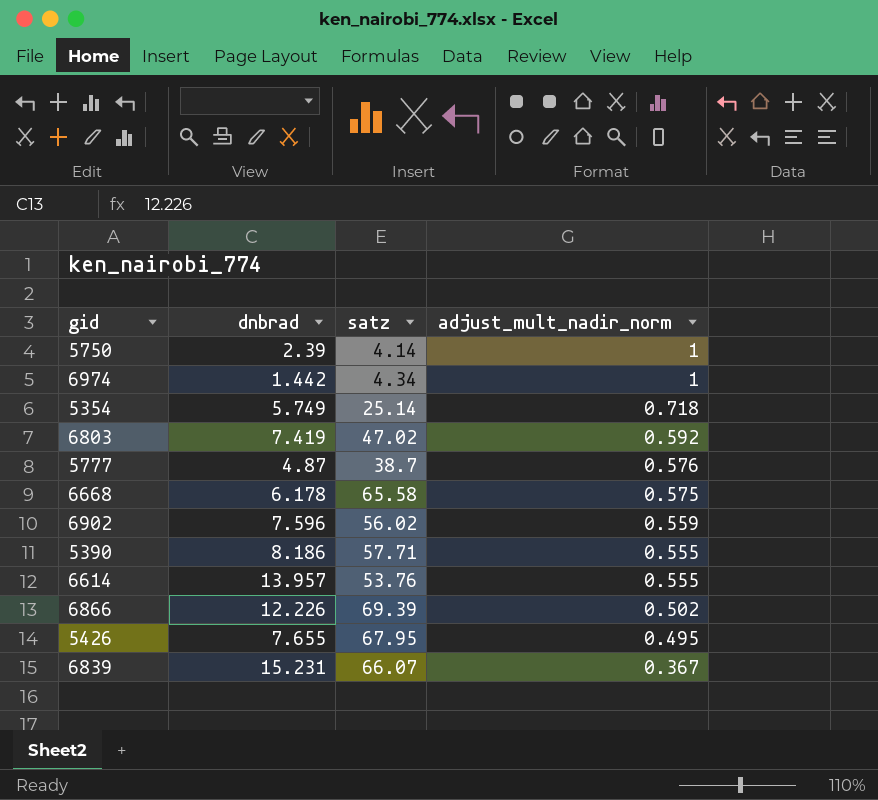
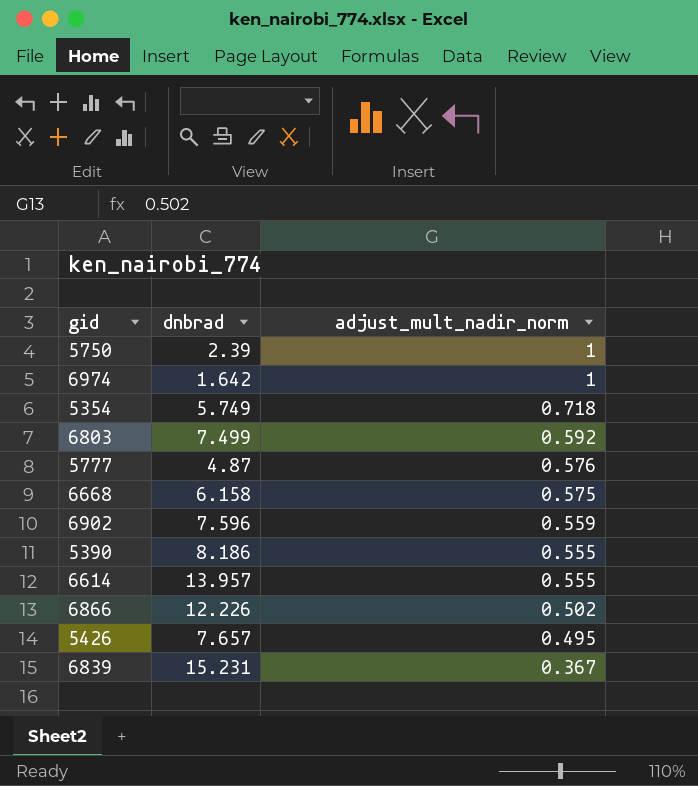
column satz | position: 3 -> none
6974 | dnbrad: 1.442 -> 1.642
6803 | dnbrad: 7.419 -> 7.499
6668 | dnbrad: 6.178 -> 6.158
5426 | dnbrad: 7.655 -> 7.657

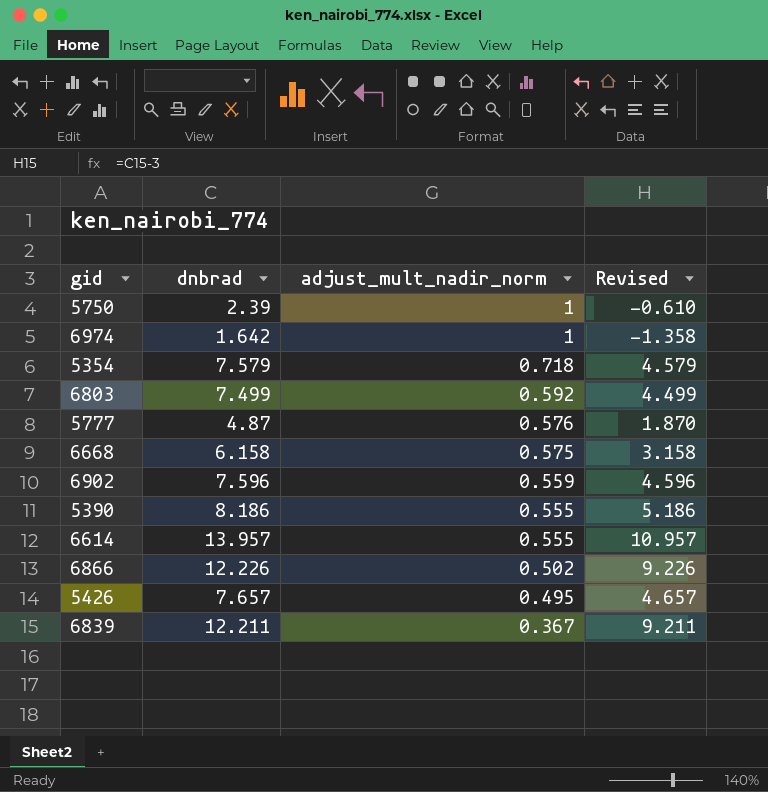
column Revised | formula: none -> [dnbrad] - 3
5354 | dnbrad: 5.749 -> 7.579
6839 | dnbrad: 15.231 -> 12.211

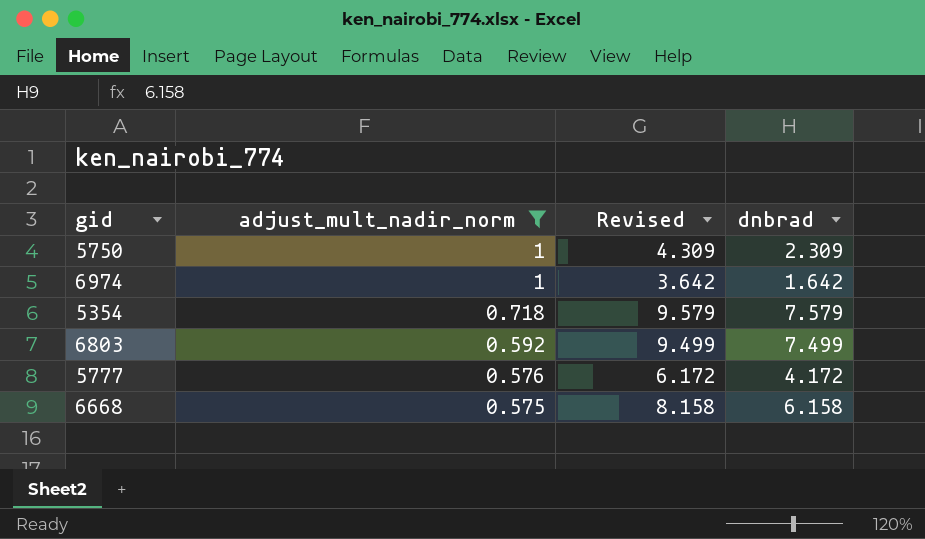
filter: none -> adjust_mult_nadir_norm >= 0.575
column Revised | formula: [dnbrad] - 3 -> [dnbrad] + 2
column dnbrad | position: 2 -> 4
5750 | dnbrad: 2.39 -> 2.309
5777 | dnbrad: 4.87 -> 4.172

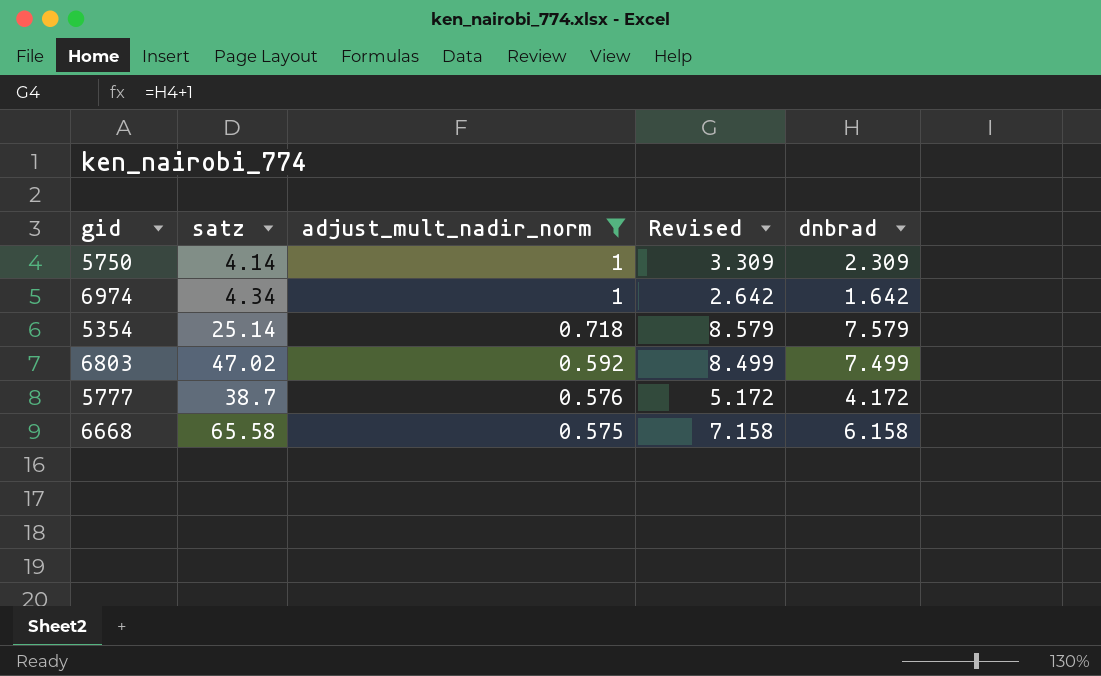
column satz | position: none -> 2
column Revised | formula: [dnbrad] + 2 -> [dnbrad] + 1

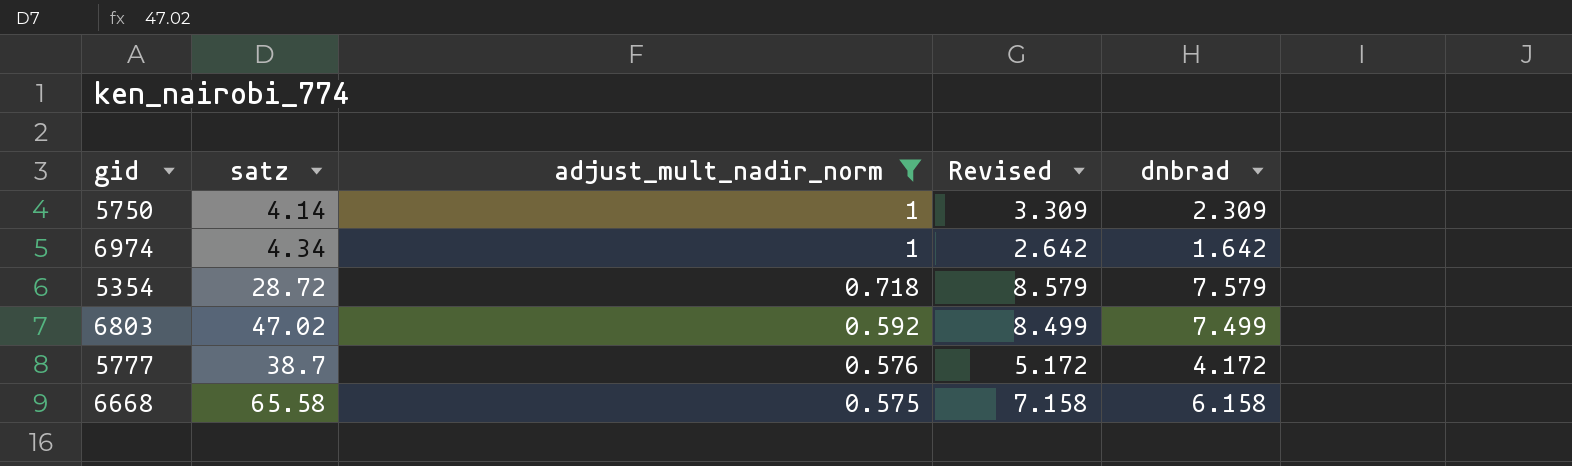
5354 | satz: 25.14 -> 28.72

